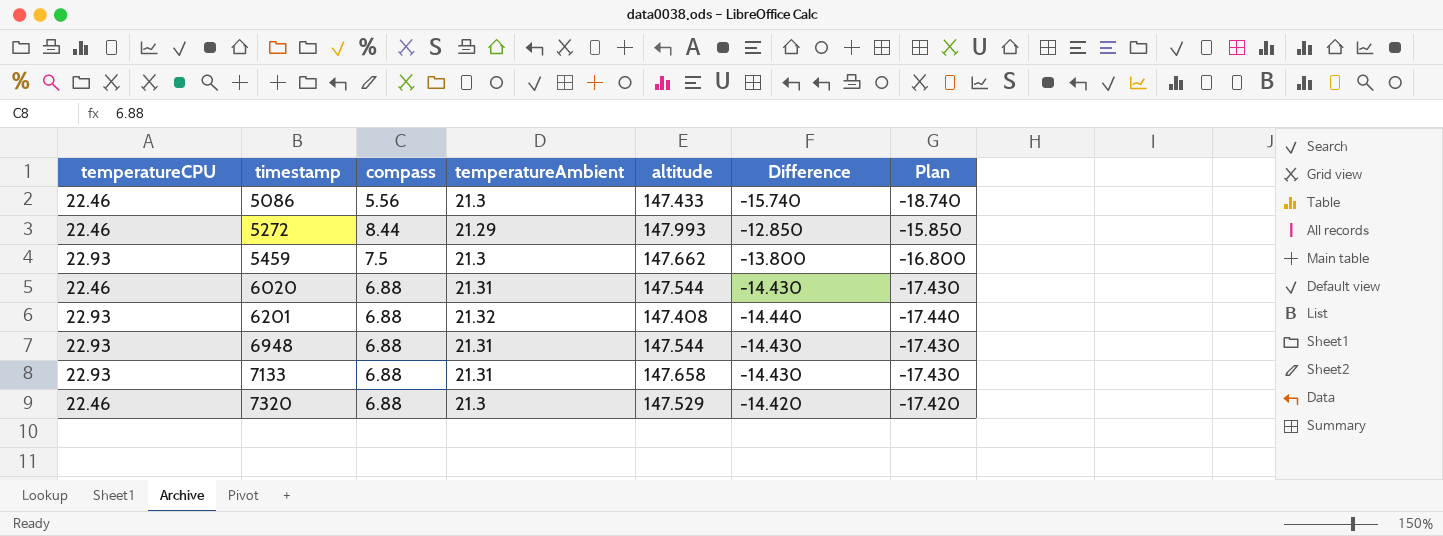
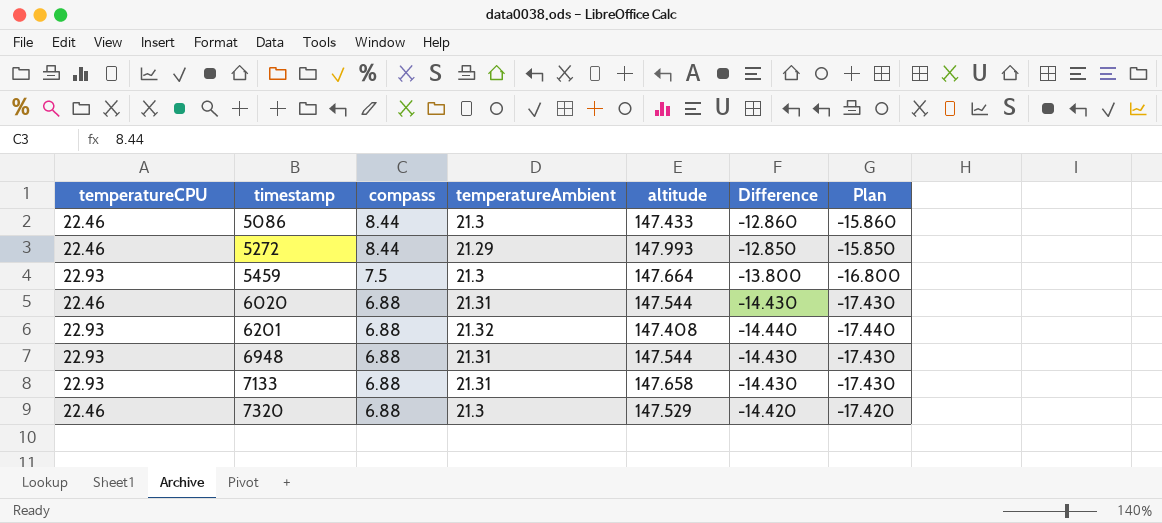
5086 | compass: 5.56 -> 8.44
5086 | Difference: -15.740 -> -12.860
5086 | Plan: -18.740 -> -15.860
5459 | altitude: 147.662 -> 147.664

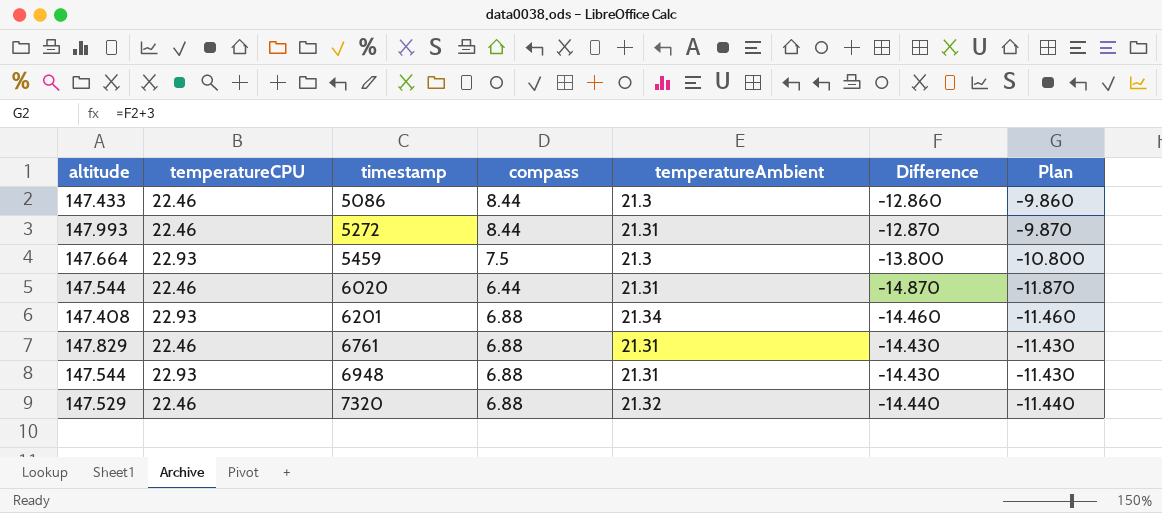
column altitude | position: 5 -> 1
column Plan | formula: [Difference] - 3 -> [Difference] + 3
row 7133: 22.93 | 6.88 | 21.31 | 147.658 | -14.430 | -17.430 -> none
5272 | temperatureAmbient: 21.29 -> 21.31
5272 | Difference: -12.850 -> -12.870
6020 | compass: 6.88 -> 6.44
6020 | Difference: -14.430 -> -14.870
6201 | temperatureAmbient: 21.32 -> 21.34
6201 | Difference: -14.440 -> -14.460
row 6761: none -> 147.829 | 22.46 | 6.88 | 21.31 | -14.430 | -11.430
7320 | temperatureAmbient: 21.3 -> 21.32
7320 | Difference: -14.420 -> -14.440

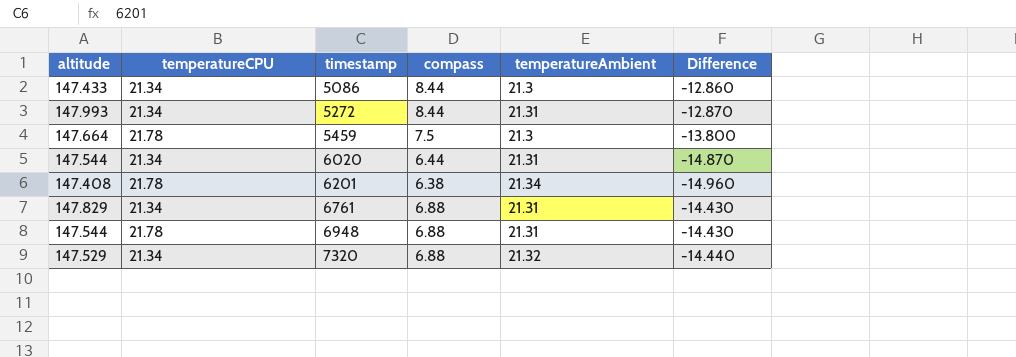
column Plan | formula: [Difference] + 3 -> none
5086 | temperatureCPU: 22.46 -> 21.34
5272 | temperatureCPU: 22.46 -> 21.34
5459 | temperatureCPU: 22.93 -> 21.78
6020 | temperatureCPU: 22.46 -> 21.34
6201 | temperatureCPU: 22.93 -> 21.78
6201 | compass: 6.88 -> 6.38
6201 | Difference: -14.460 -> -14.960
6761 | temperatureCPU: 22.46 -> 21.34
6948 | temperatureCPU: 22.93 -> 21.78
7320 | temperatureCPU: 22.46 -> 21.34

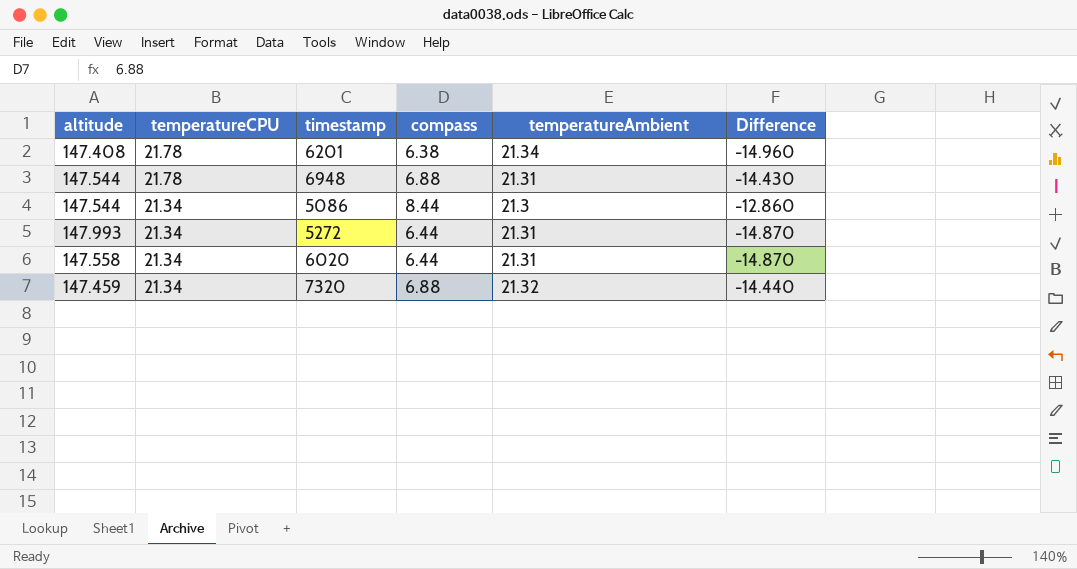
row order: timestamp ascending -> temperatureCPU descending
row 5459: 147.664 | 21.78 | 7.5 | 21.3 | -13.800 -> none
row 6761: 147.829 | 21.34 | 6.88 | 21.31 | -14.430 -> none
5086 | altitude: 147.433 -> 147.544
5272 | compass: 8.44 -> 6.44
5272 | Difference: -12.870 -> -14.870
6020 | altitude: 147.544 -> 147.558
7320 | altitude: 147.529 -> 147.459

